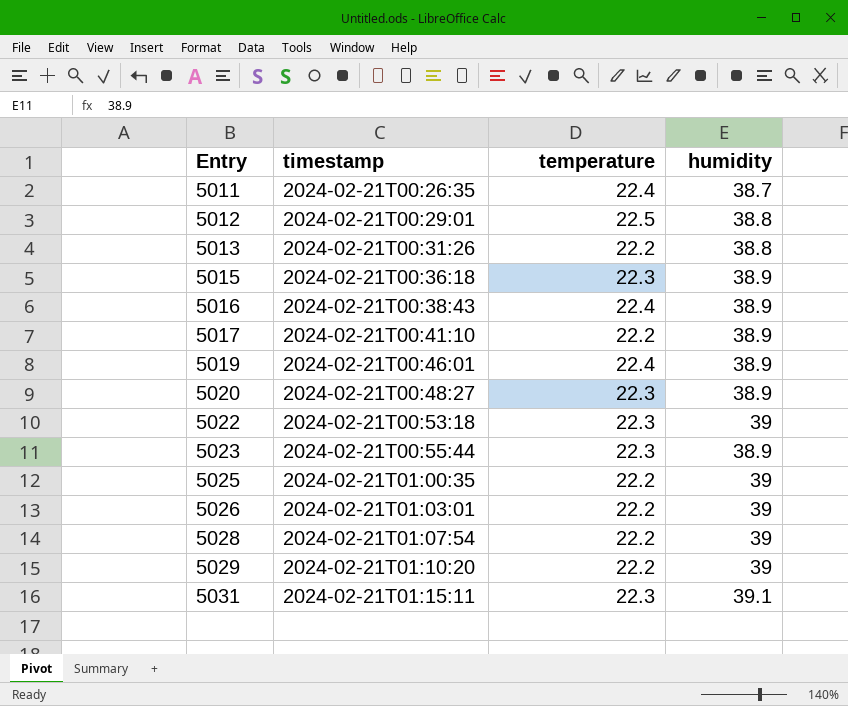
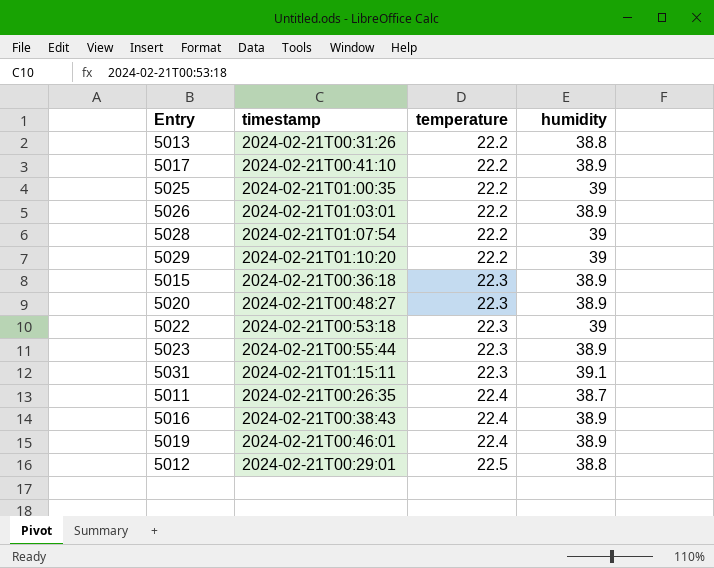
row order: Entry ascending -> temperature ascending
5026 | humidity: 39 -> 38.9

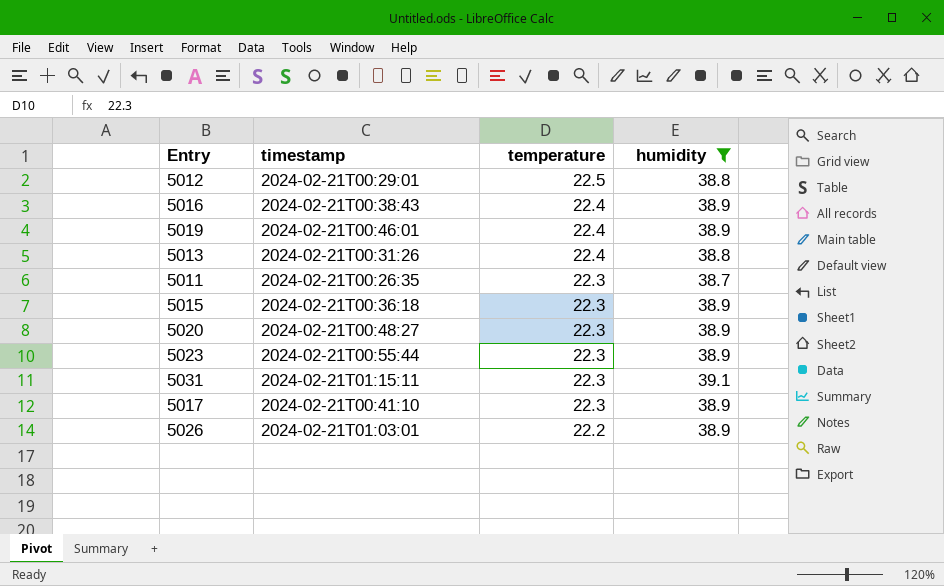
filter: none -> humidity != 39
row order: temperature ascending -> temperature descending
5013 | temperature: 22.2 -> 22.4
5011 | temperature: 22.4 -> 22.3
5017 | temperature: 22.2 -> 22.3

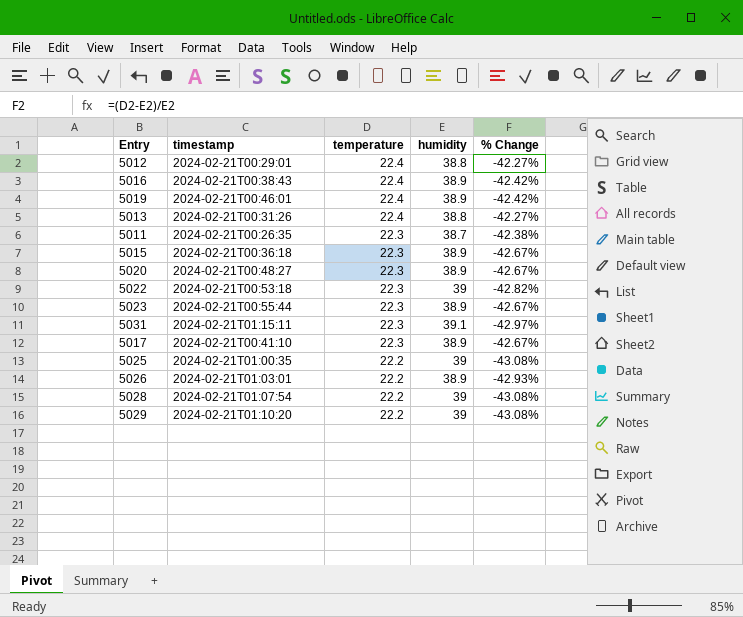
filter: humidity != 39 -> none
column % Change | formula: none -> ([temperature] - [humidity]) / [humidity]
5012 | temperature: 22.5 -> 22.4

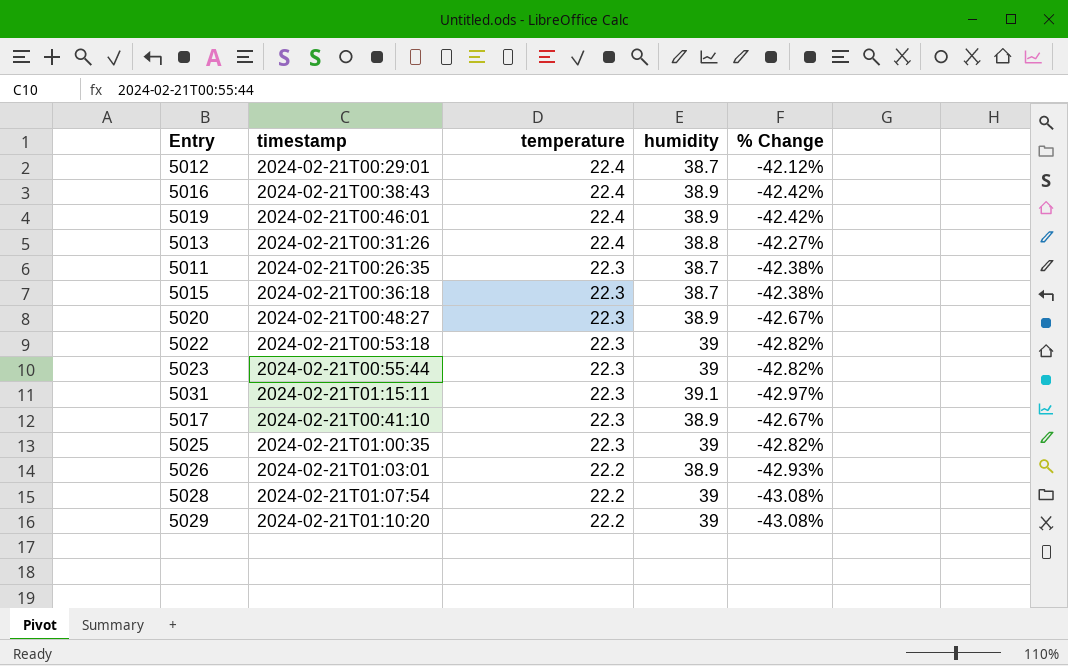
5012 | humidity: 38.8 -> 38.7
5012 | % Change: -42.27% -> -42.12%
5015 | humidity: 38.9 -> 38.7
5015 | % Change: -42.67% -> -42.38%
5023 | humidity: 38.9 -> 39
5023 | % Change: -42.67% -> -42.82%
5025 | temperature: 22.2 -> 22.3
5025 | % Change: -43.08% -> -42.82%

